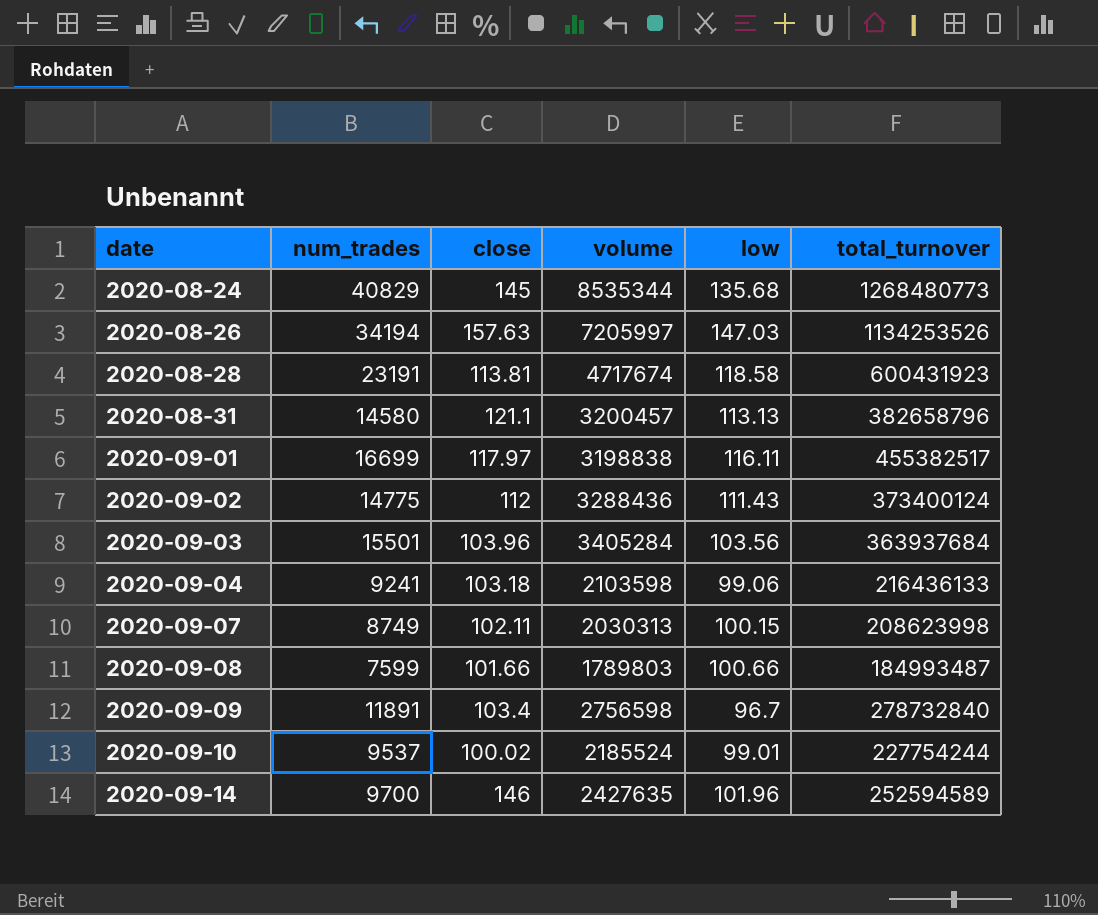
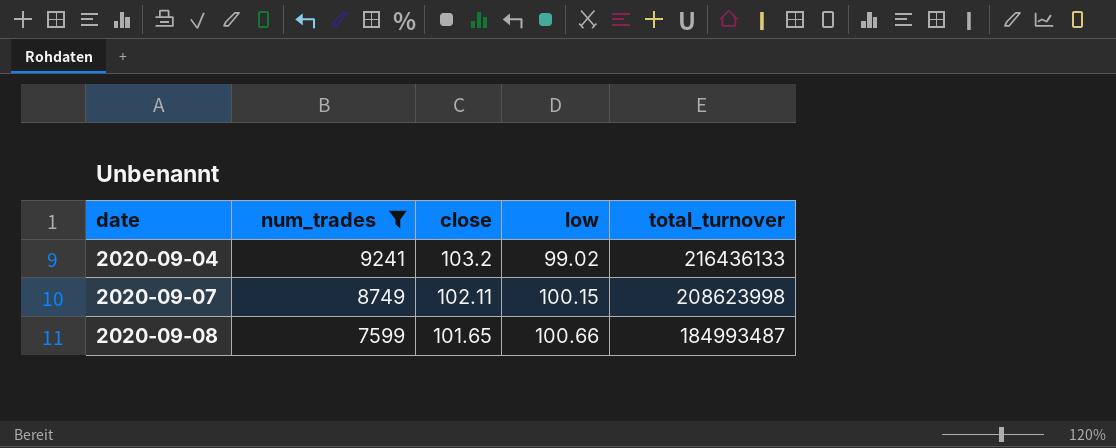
filter: none -> num_trades <= 9241
column volume | position: 4 -> none
2020-09-04 | close: 103.18 -> 103.2
2020-09-04 | low: 99.06 -> 99.02
2020-09-08 | close: 101.66 -> 101.65

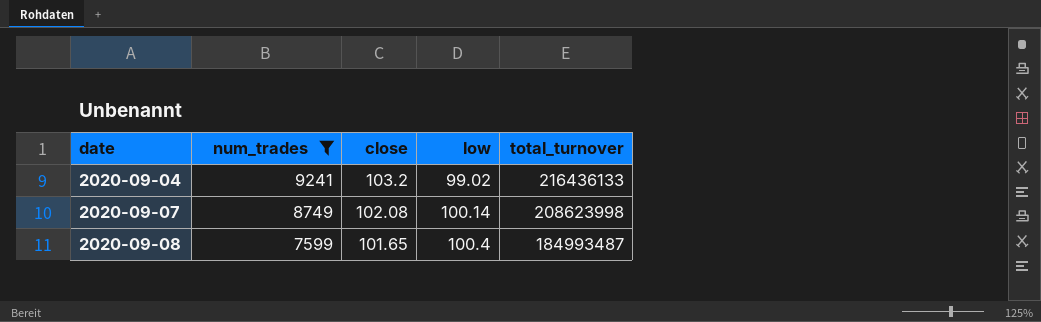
2020-09-07 | close: 102.11 -> 102.08
2020-09-07 | low: 100.15 -> 100.14
2020-09-08 | low: 100.66 -> 100.4

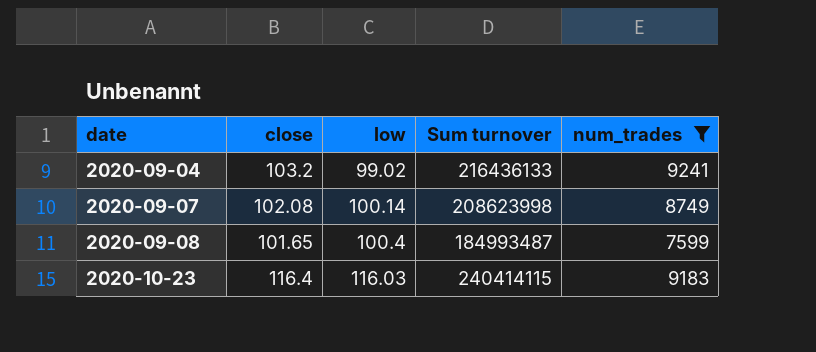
column name: total_turnover -> Sum turnover
column num_trades | position: 2 -> 5
row 2020-10-23: none -> 116.4 | 116.03 | 240414115 | 9183

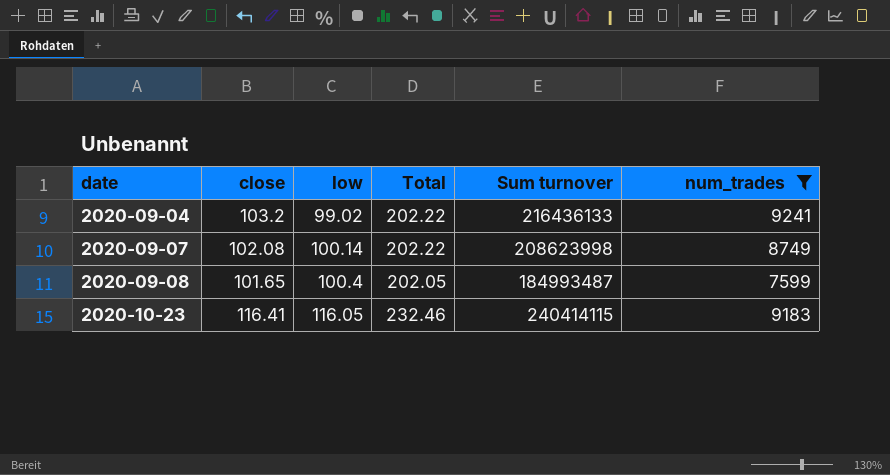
column Total | formula: none -> [close] + [low]
2020-10-23 | close: 116.4 -> 116.41
2020-10-23 | low: 116.03 -> 116.05

